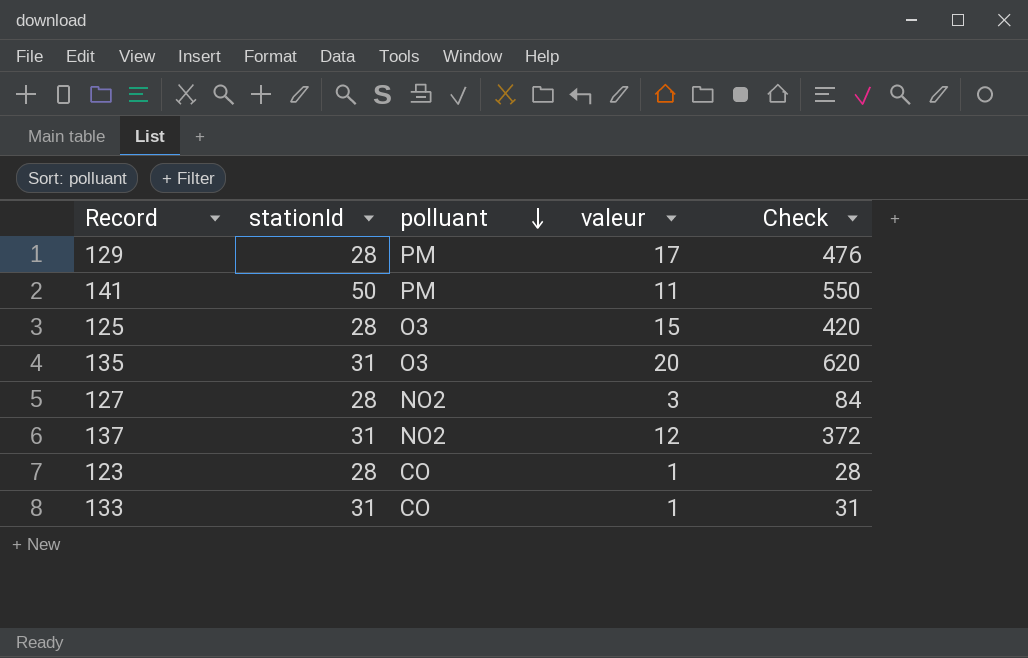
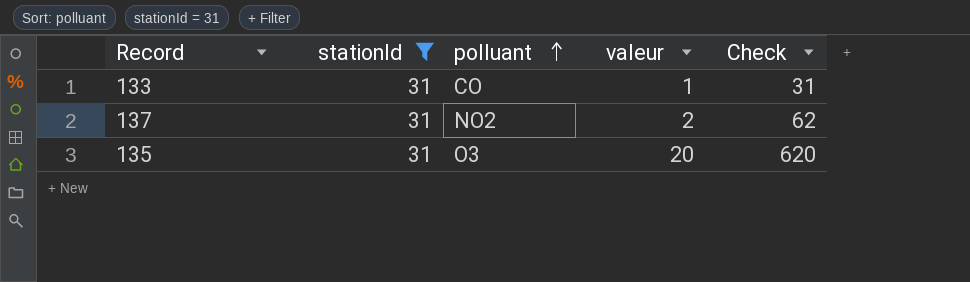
filter: none -> stationId = 31
row order: polluant descending -> polluant ascending
137 | valeur: 12 -> 2
137 | Check: 372 -> 62

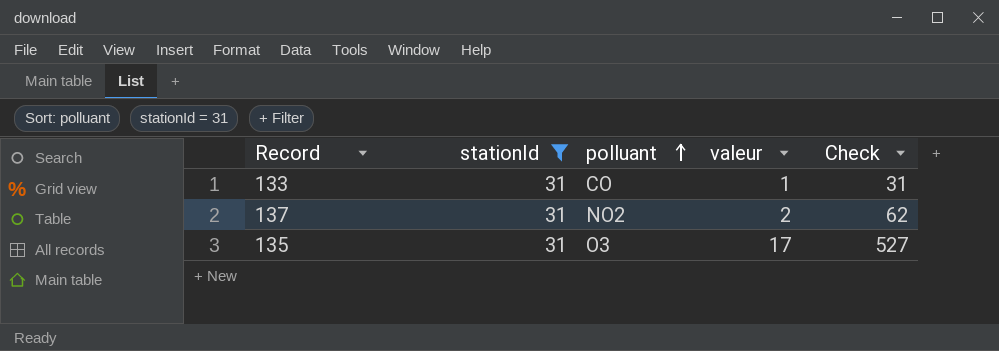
135 | valeur: 20 -> 17
135 | Check: 620 -> 527

